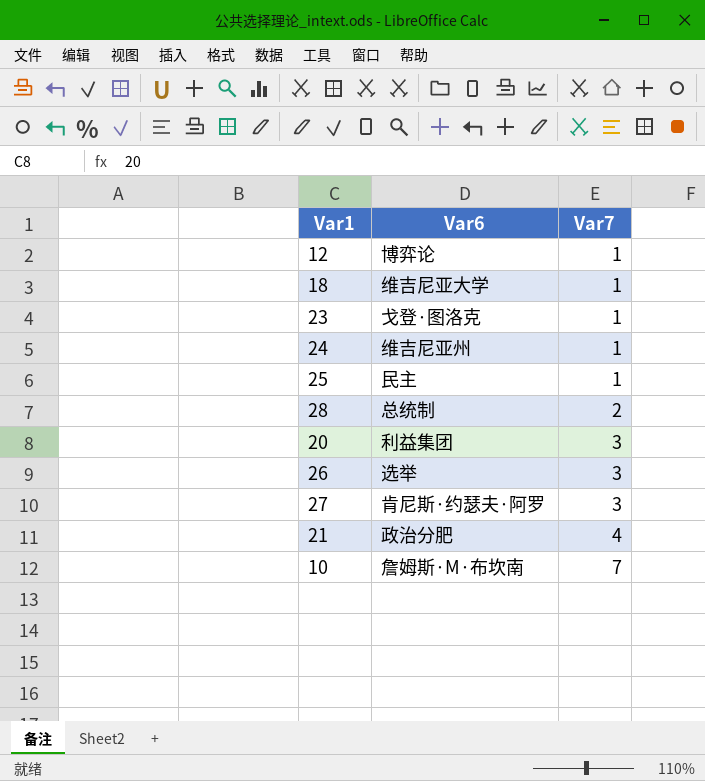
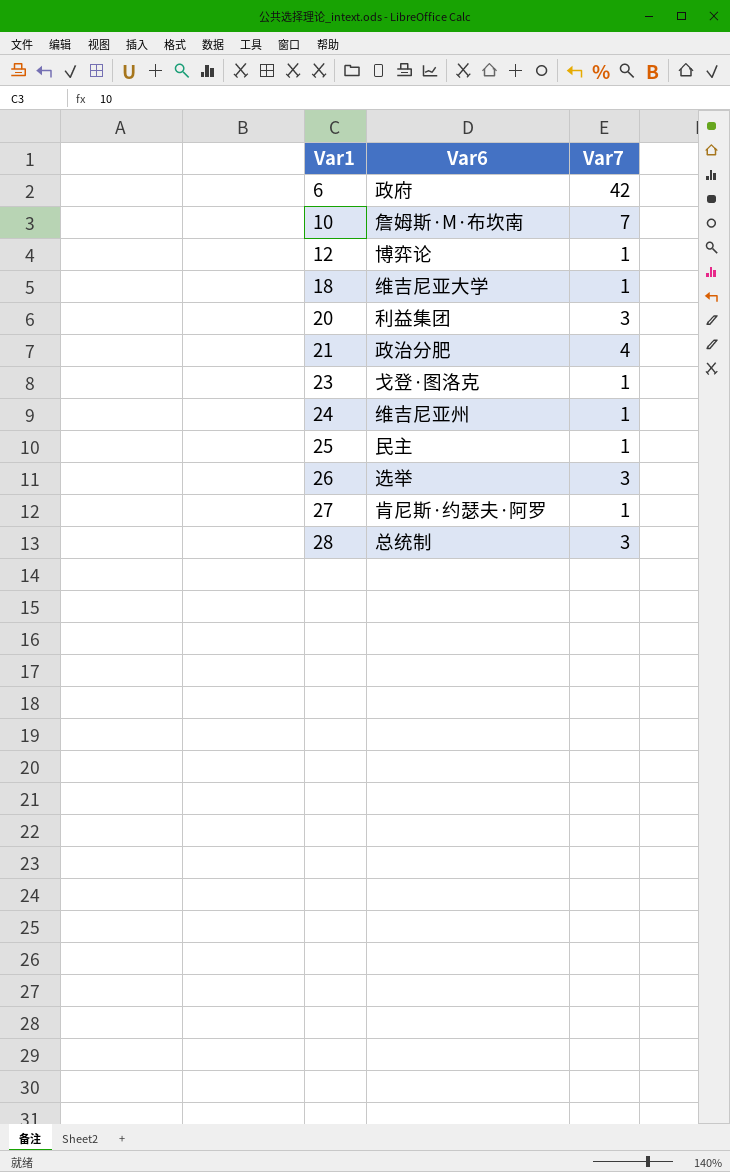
row order: Var7 ascending -> Var1 ascending
row 6: none -> 政府 | 42
27 | Var7: 3 -> 1
28 | Var7: 2 -> 3

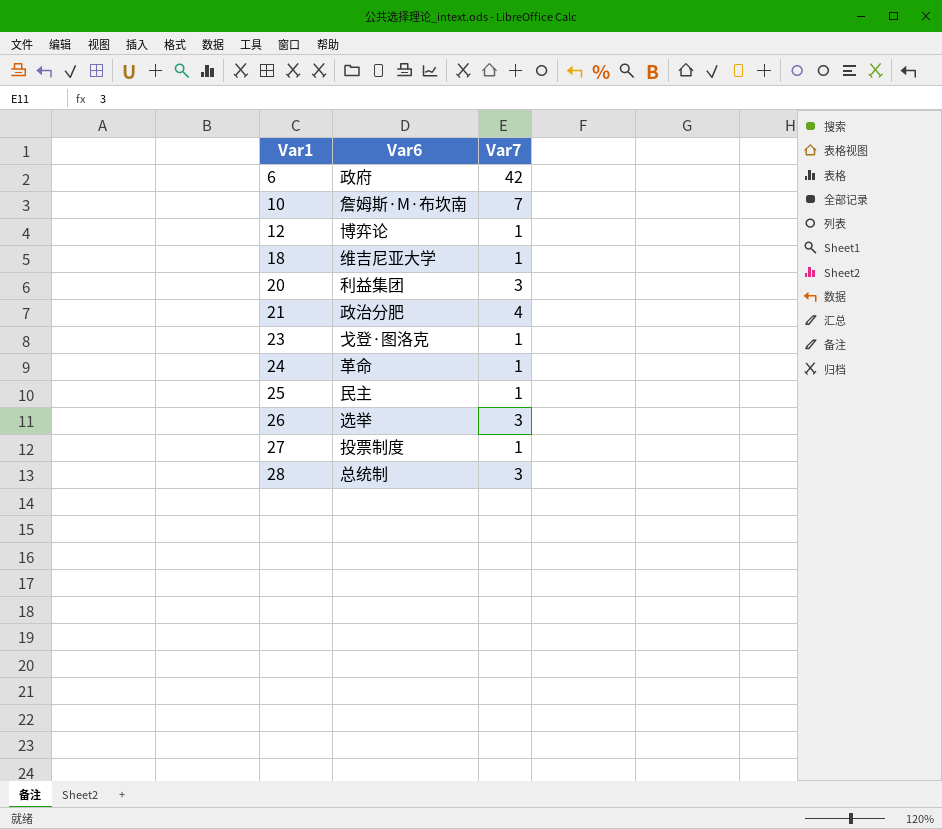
24 | Var6: 维吉尼亚州 -> 革命
27 | Var6: 肯尼斯·约瑟夫·阿罗 -> 投票制度

